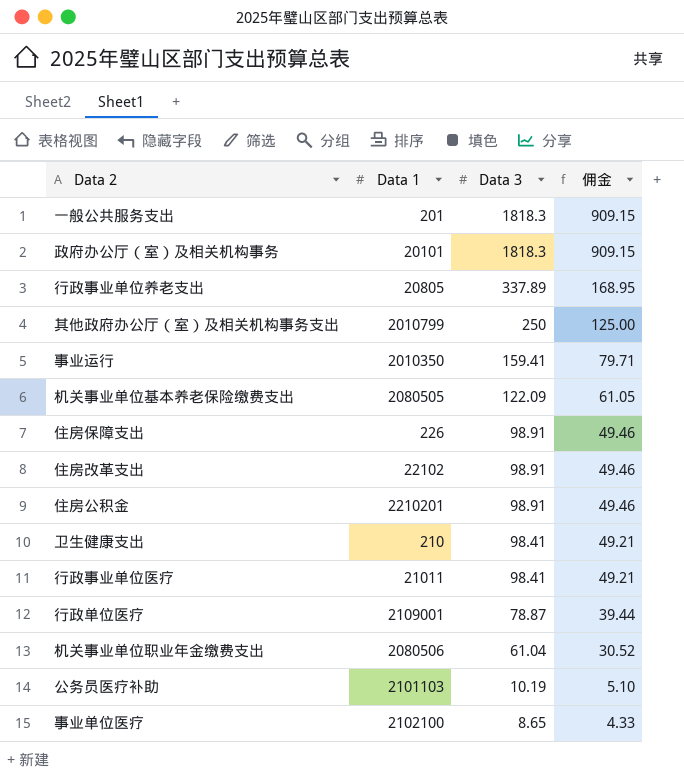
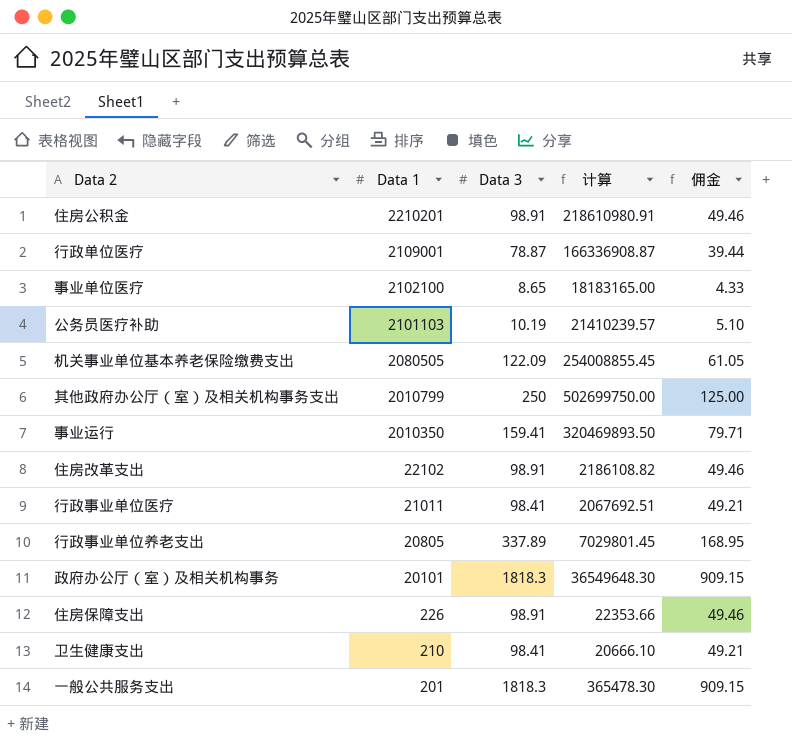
row order: Data 3 descending -> Data 1 descending
column 计算 | formula: none -> [Data 1] * [Data 3]
row 机关事业单位职业年金缴费支出: 2080506 | 61.04 | 30.52 -> none

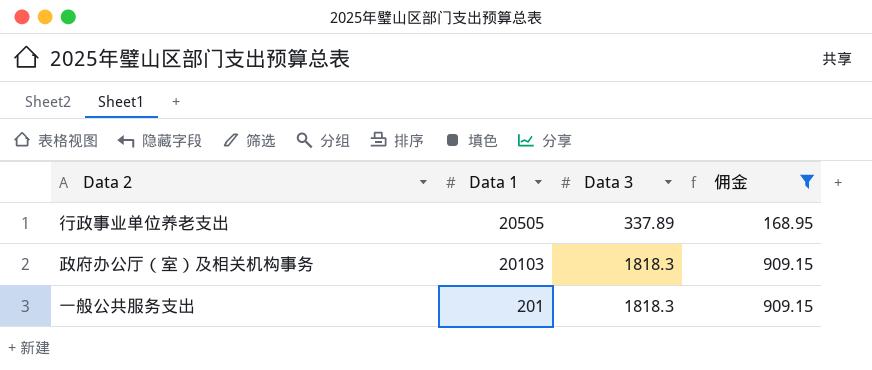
filter: none -> 佣金 >= 168.95
column 计算 | formula: [Data 1] * [Data 3] -> none
行政事业单位养老支出 | Data 1: 20805 -> 20505
政府办公厅（室）及相关机构事务 | Data 1: 20101 -> 20103

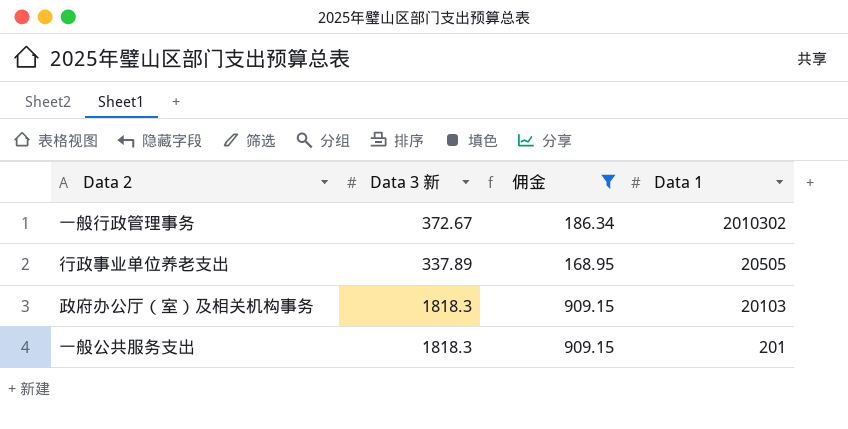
column name: Data 3 -> Data 3 新
column Data 1 | position: 2 -> 4
row 一般行政管理事务: none -> 372.67 | 186.34 | 2010302

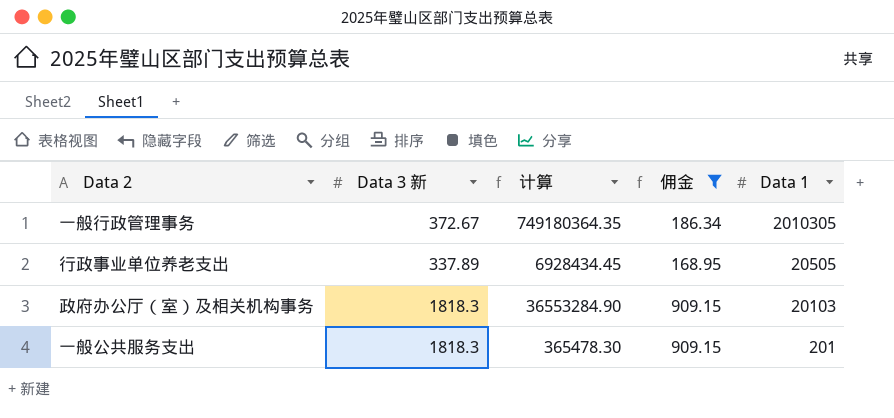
column 计算 | formula: none -> [Data 3 新] * [Data 1]
一般行政管理事务 | Data 1: 2010302 -> 2010305

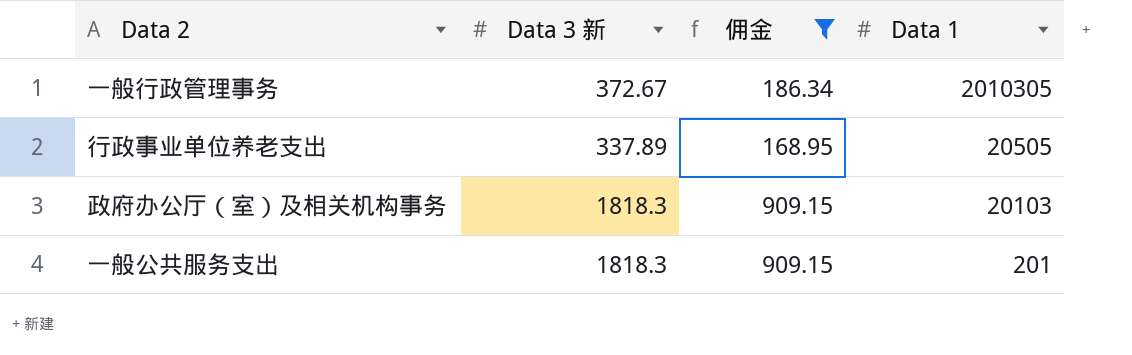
column 计算 | formula: [Data 3 新] * [Data 1] -> none

